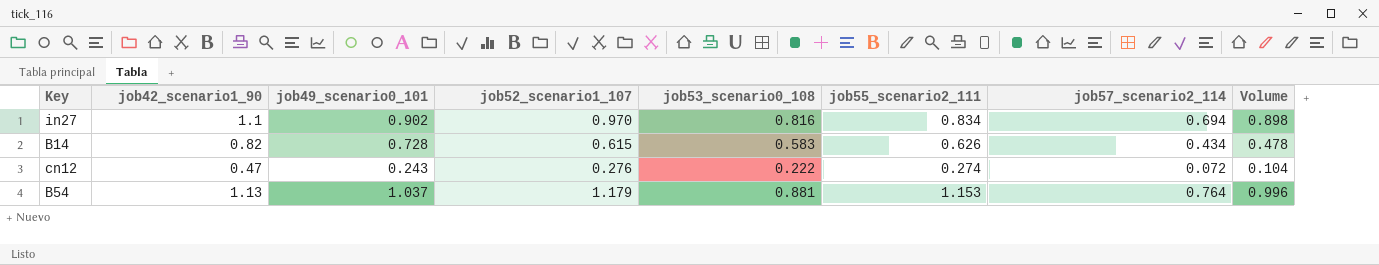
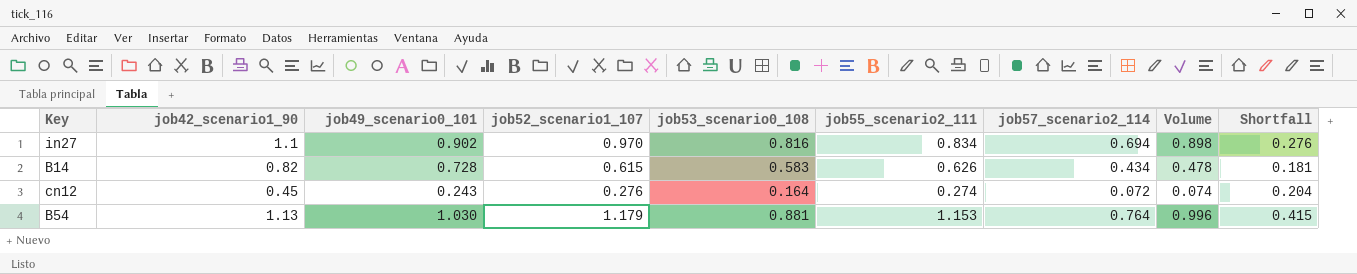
column Shortfall | formula: none -> [job52_scenario1_107] - [job57_scenario2_114]
cn12 | job42_scenario1_90: 0.47 -> 0.45
cn12 | job53_scenario0_108: 0.222 -> 0.164
cn12 | Volume: 0.104 -> 0.074
B54 | job49_scenario0_101: 1.037 -> 1.030

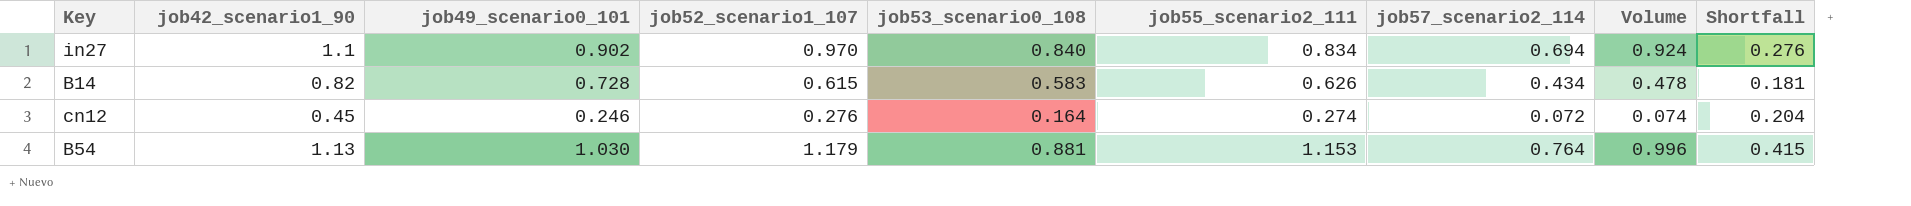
in27 | job53_scenario0_108: 0.816 -> 0.840
in27 | Volume: 0.898 -> 0.924
cn12 | job49_scenario0_101: 0.243 -> 0.246

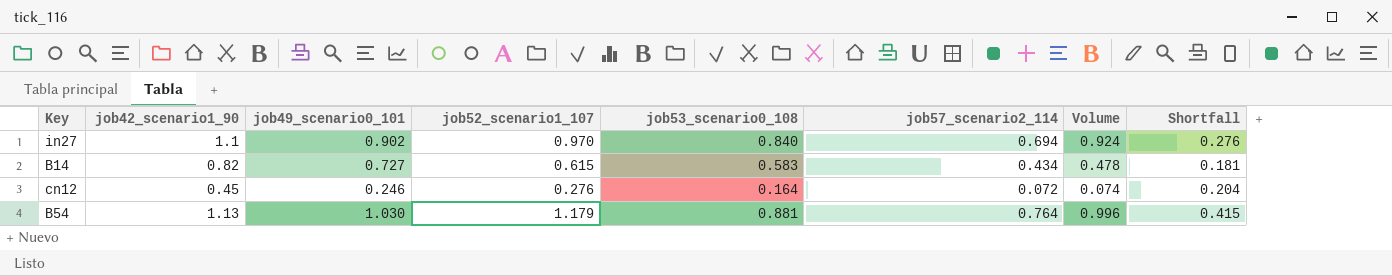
column job55_scenario2_111 | position: 6 -> none
B14 | job49_scenario0_101: 0.728 -> 0.727

